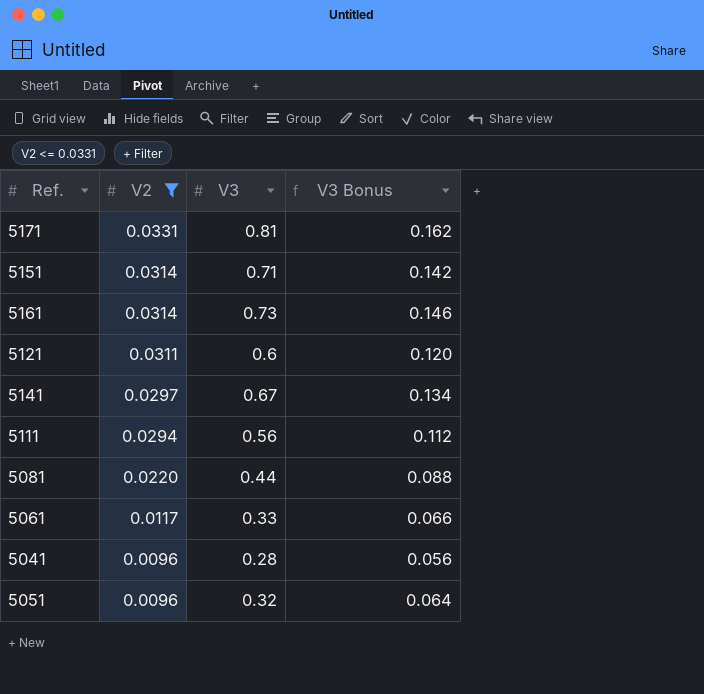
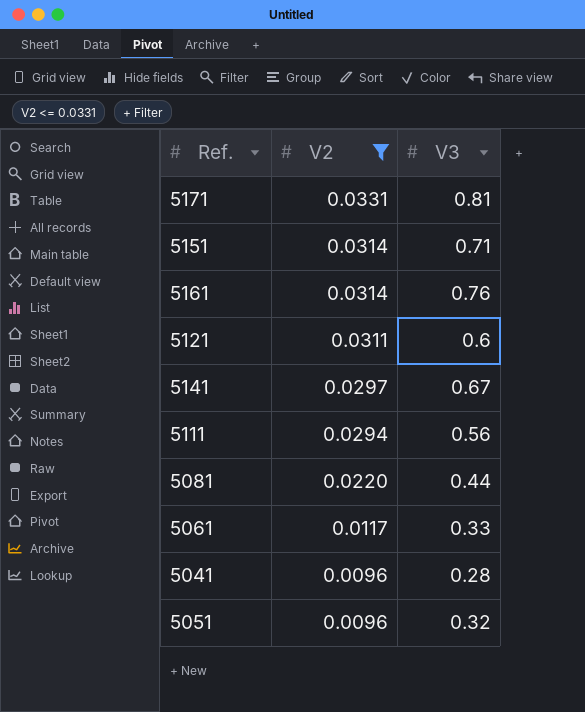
column V3 Bonus | formula: [V3] * 0.2 -> none
5161 | V3: 0.73 -> 0.76

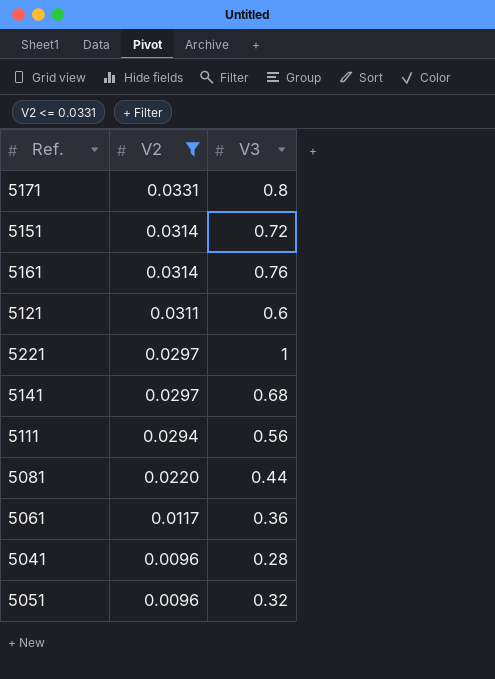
5171 | V3: 0.81 -> 0.8
5151 | V3: 0.71 -> 0.72
row 5221: none -> 0.0297 | 1
5141 | V3: 0.67 -> 0.68
5061 | V3: 0.33 -> 0.36

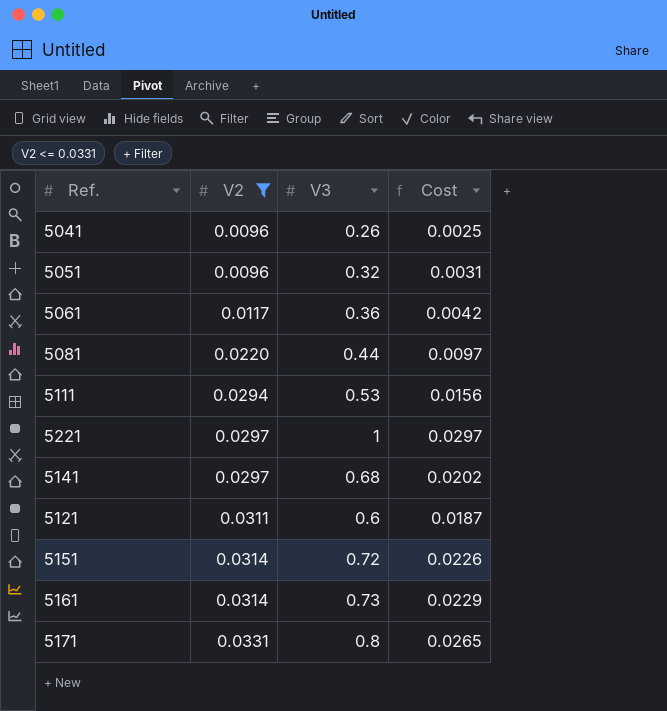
row order: V2 descending -> V2 ascending
column Cost | formula: none -> [V2] * [V3]
5041 | V3: 0.28 -> 0.26
5111 | V3: 0.56 -> 0.53
5161 | V3: 0.76 -> 0.73

